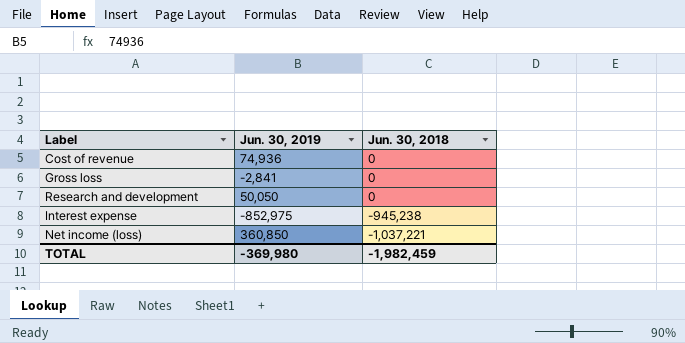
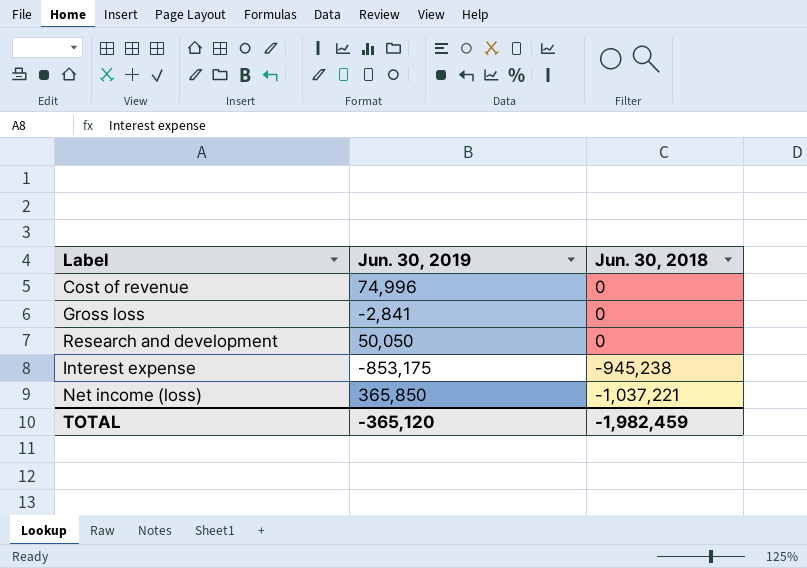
Cost of revenue | Jun. 30, 2019: 74,936 -> 74,996
Interest expense | Jun. 30, 2019: -852,975 -> -853,175
Net income (loss) | Jun. 30, 2019: 360,850 -> 365,850
TOTAL | Jun. 30, 2019: -369,980 -> -365,120

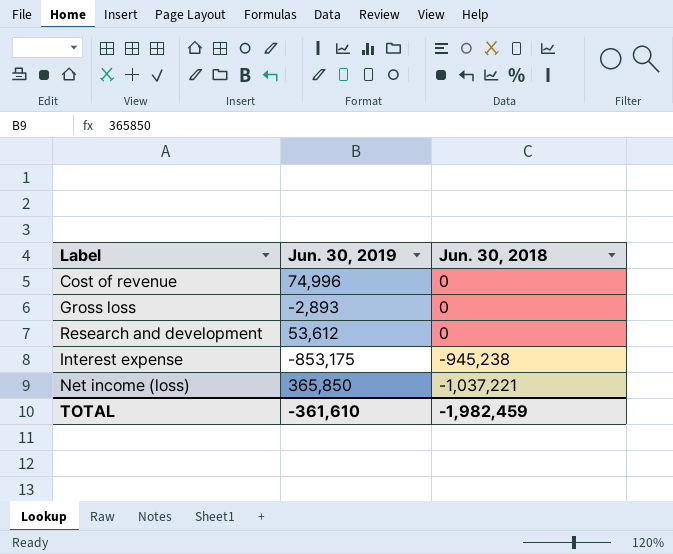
Gross loss | Jun. 30, 2019: -2,841 -> -2,893
Research and development | Jun. 30, 2019: 50,050 -> 53,612
TOTAL | Jun. 30, 2019: -365,120 -> -361,610

